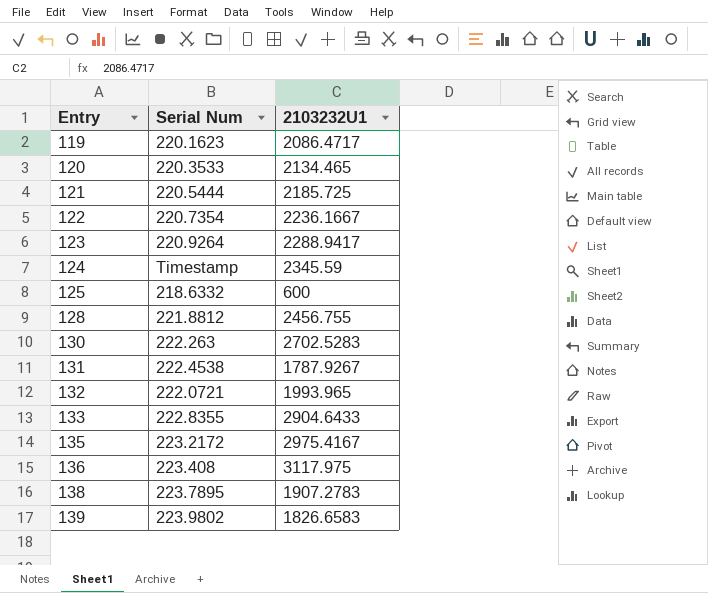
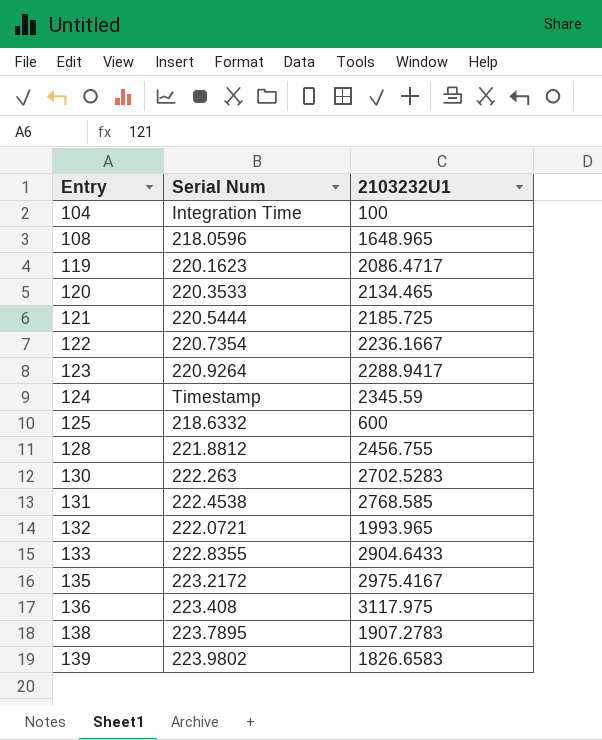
row 104: none -> Integration Time | 100
row 108: none -> 218.0596 | 1648.965
131 | 2103232U1: 1787.9267 -> 2768.585

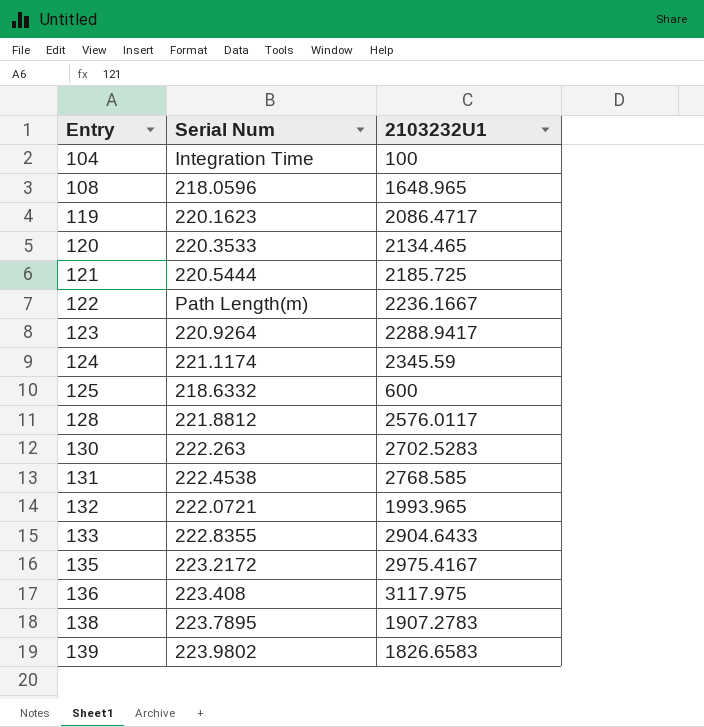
122 | Serial Num: 220.7354 -> Path Length(m)
124 | Serial Num: Timestamp -> 221.1174
128 | 2103232U1: 2456.755 -> 2576.0117

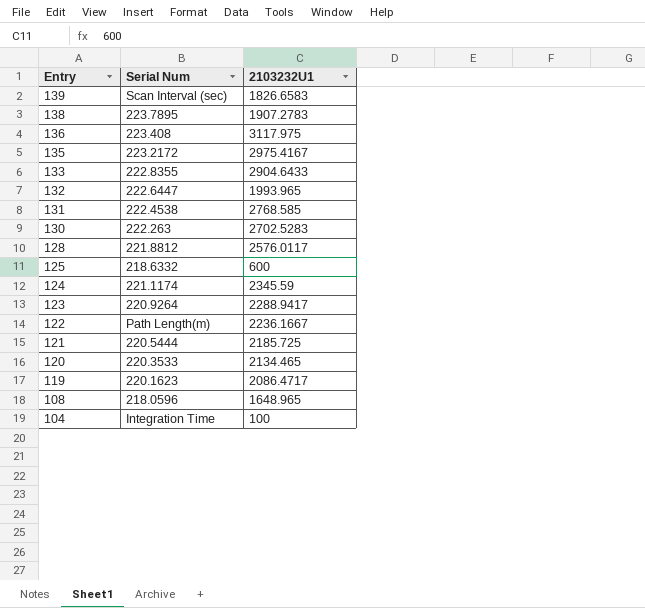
row order: Entry ascending -> Entry descending
139 | Serial Num: 223.9802 -> Scan Interval (sec)
132 | Serial Num: 222.0721 -> 222.6447

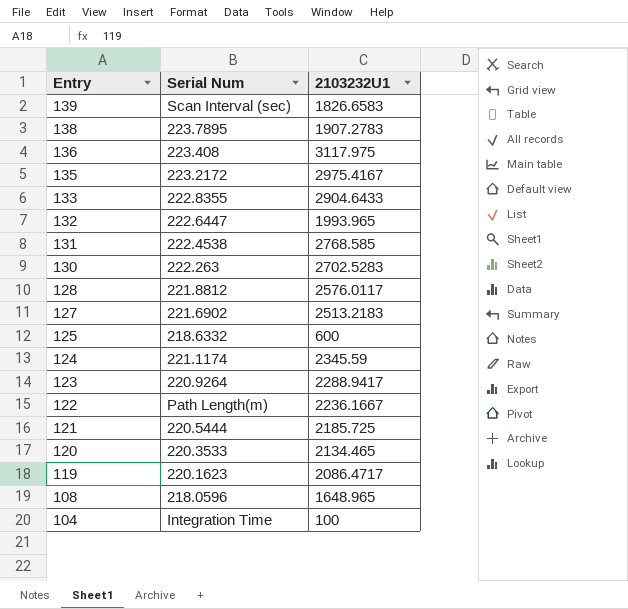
row 127: none -> 221.6902 | 2513.2183

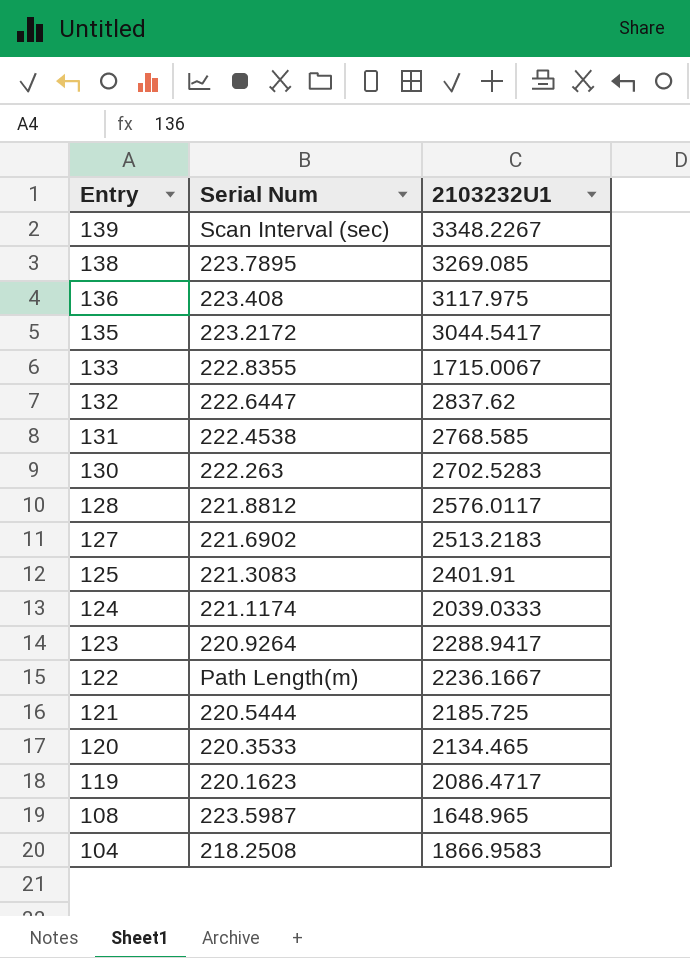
139 | 2103232U1: 1826.6583 -> 3348.2267
138 | 2103232U1: 1907.2783 -> 3269.085
135 | 2103232U1: 2975.4167 -> 3044.5417
133 | 2103232U1: 2904.6433 -> 1715.0067
132 | 2103232U1: 1993.965 -> 2837.62
125 | Serial Num: 218.6332 -> 221.3083
125 | 2103232U1: 600 -> 2401.91
124 | 2103232U1: 2345.59 -> 2039.0333
108 | Serial Num: 218.0596 -> 223.5987
104 | Serial Num: Integration Time -> 218.2508
104 | 2103232U1: 100 -> 1866.9583

